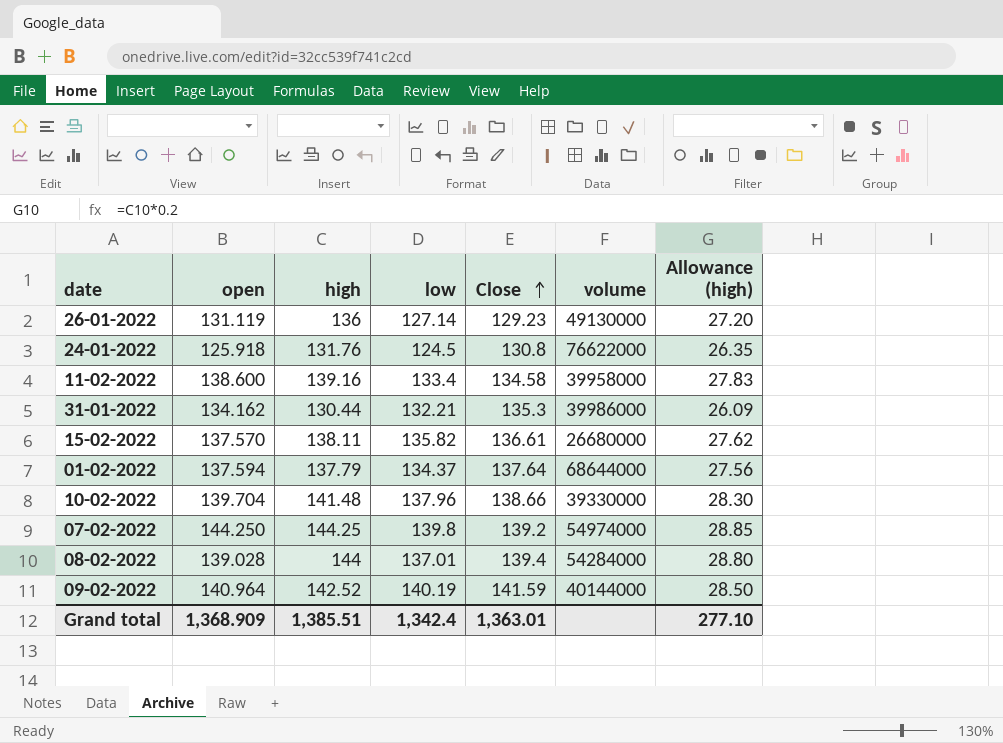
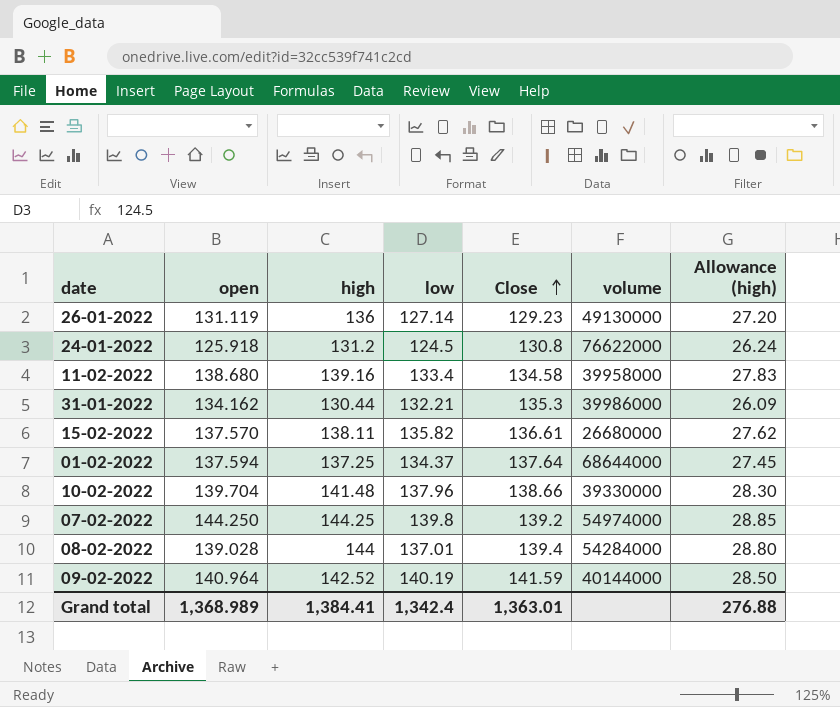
24-01-2022 | high: 131.76 -> 131.2
24-01-2022 | Allowance (high): 26.35 -> 26.24
11-02-2022 | open: 138.600 -> 138.680
01-02-2022 | high: 137.79 -> 137.25
01-02-2022 | Allowance (high): 27.56 -> 27.45
Grand total | open: 1,368.909 -> 1,368.989
Grand total | high: 1,385.51 -> 1,384.41
Grand total | Allowance (high): 277.10 -> 276.88

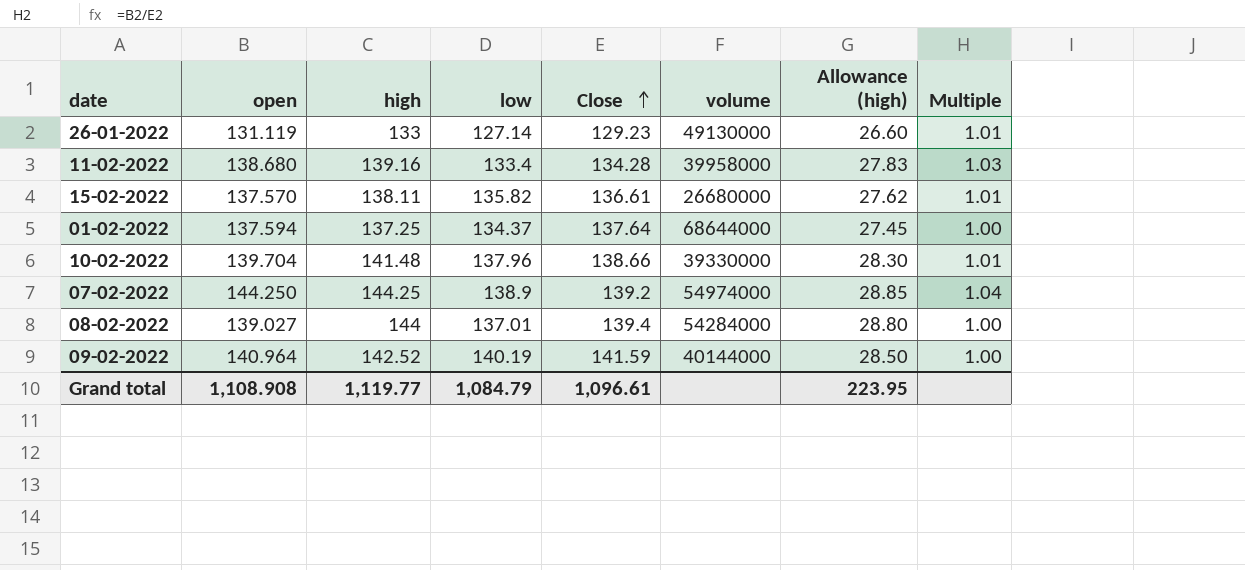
column Multiple | formula: none -> [open] / [Close]
row 24-01-2022: 125.918 | 131.2 | 124.5 | 130.8 | 76622000 | 26.24 -> none
row 31-01-2022: 134.162 | 130.44 | 132.21 | 135.3 | 39986000 | 26.09 -> none
26-01-2022 | high: 136 -> 133
26-01-2022 | Allowance (high): 27.20 -> 26.60
11-02-2022 | Close: 134.58 -> 134.28
07-02-2022 | low: 139.8 -> 138.9
08-02-2022 | open: 139.028 -> 139.027
Grand total | open: 1,368.989 -> 1,108.908
Grand total | high: 1,384.41 -> 1,119.77
Grand total | low: 1,342.4 -> 1,084.79
Grand total | Close: 1,363.01 -> 1,096.61
Grand total | Allowance (high): 276.88 -> 223.95

